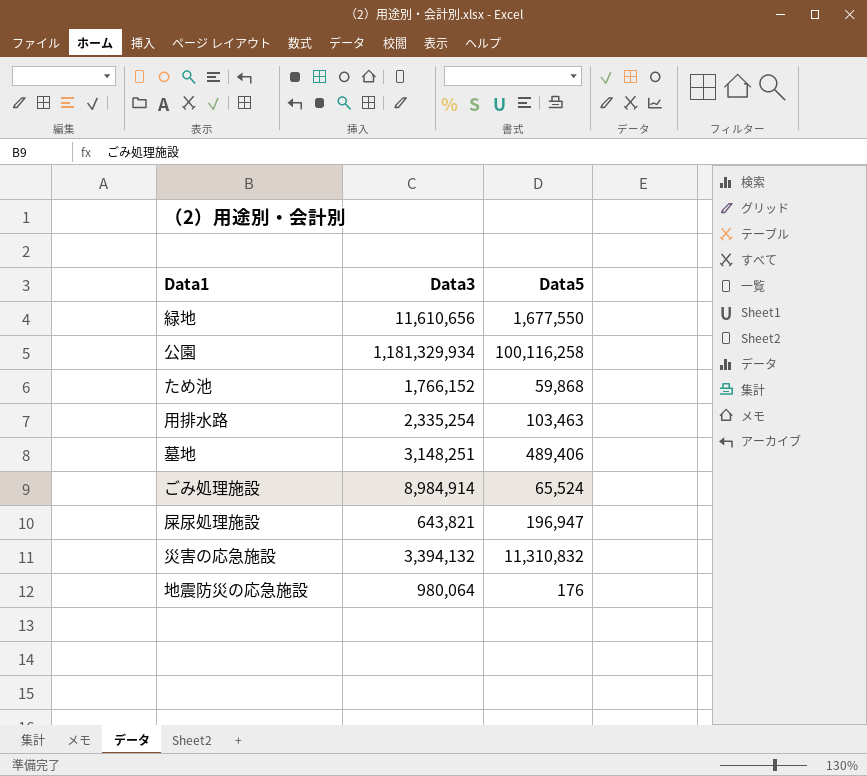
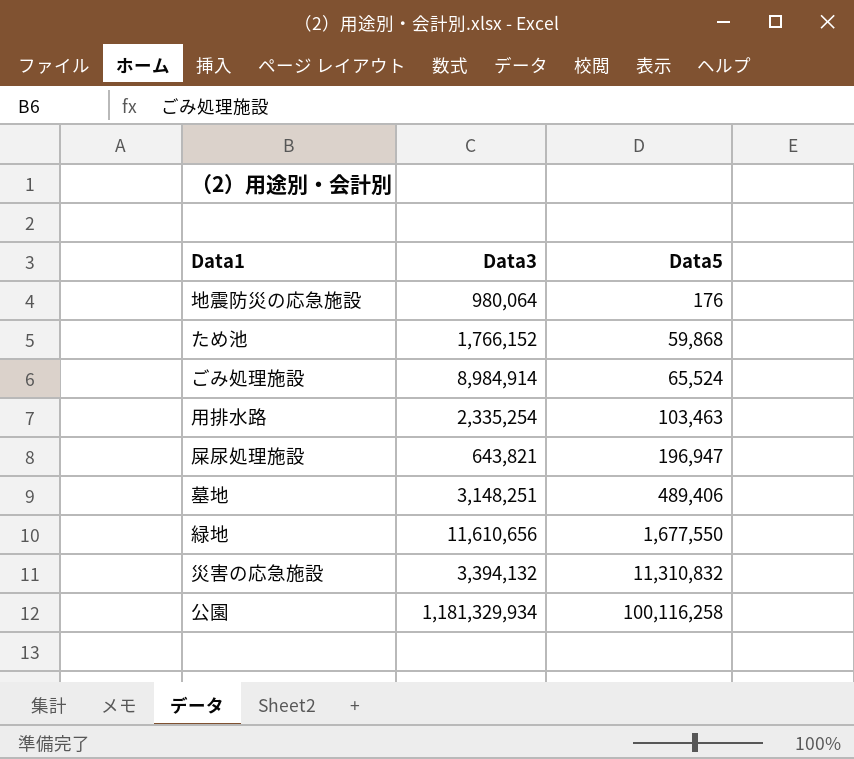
row order: none -> Data5 ascending

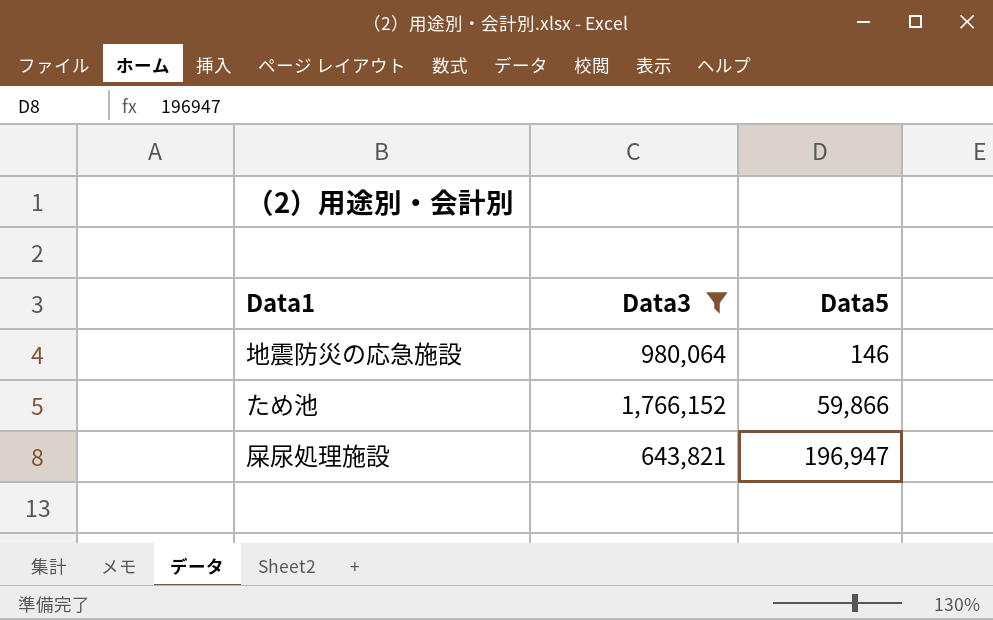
filter: none -> Data3 <= 1,766,152
地震防災の応急施設 | Data5: 176 -> 146
ため池 | Data5: 59,868 -> 59,866

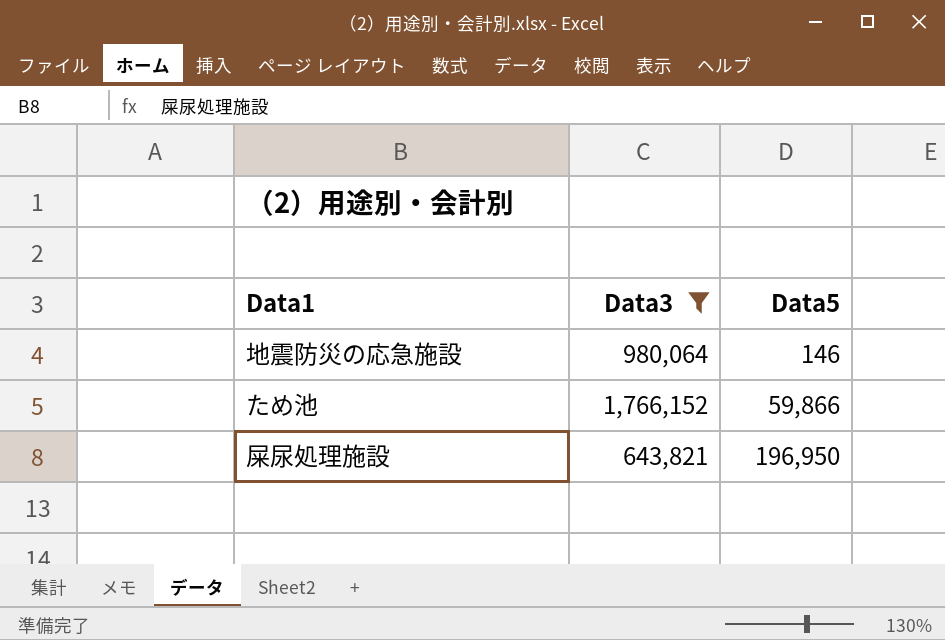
屎尿処理施設 | Data5: 196,947 -> 196,950

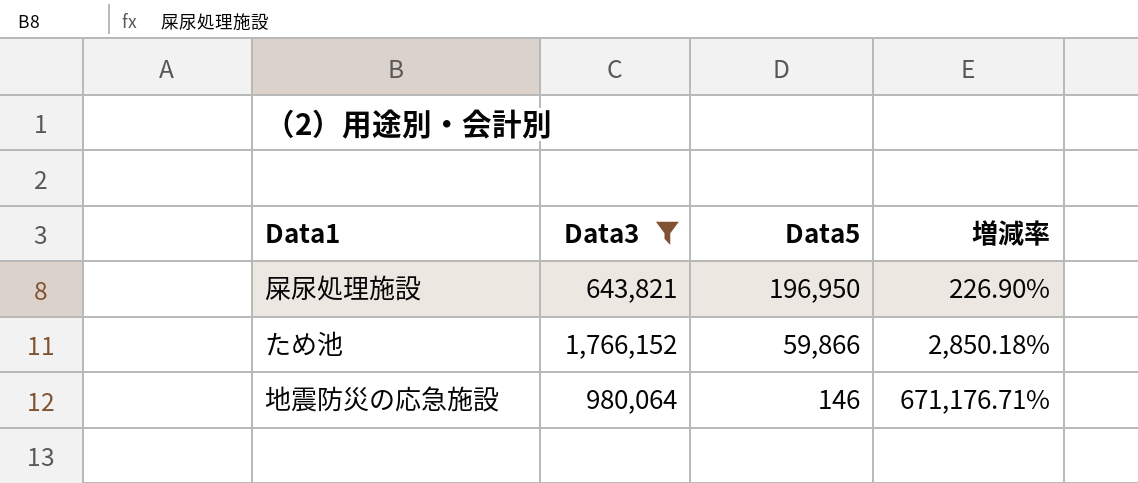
row order: Data5 ascending -> Data5 descending
column 増減率 | formula: none -> ([Data3] - [Data5]) / [Data5]

